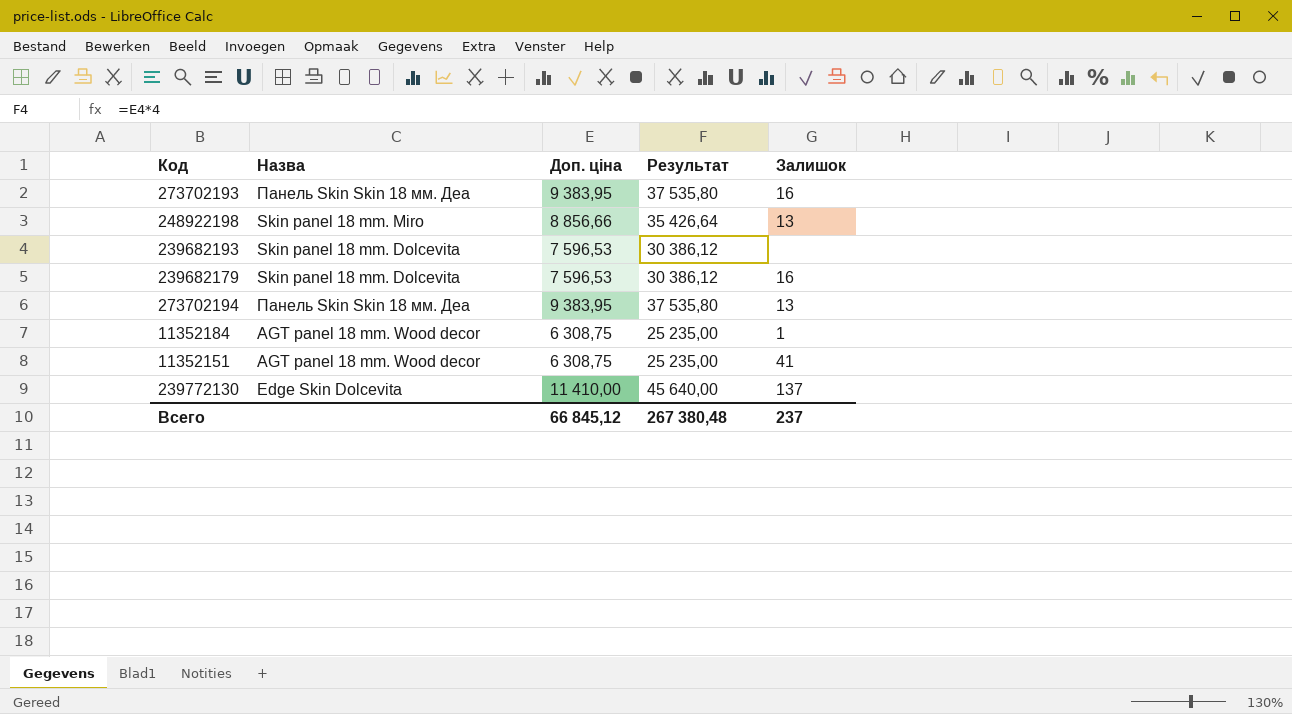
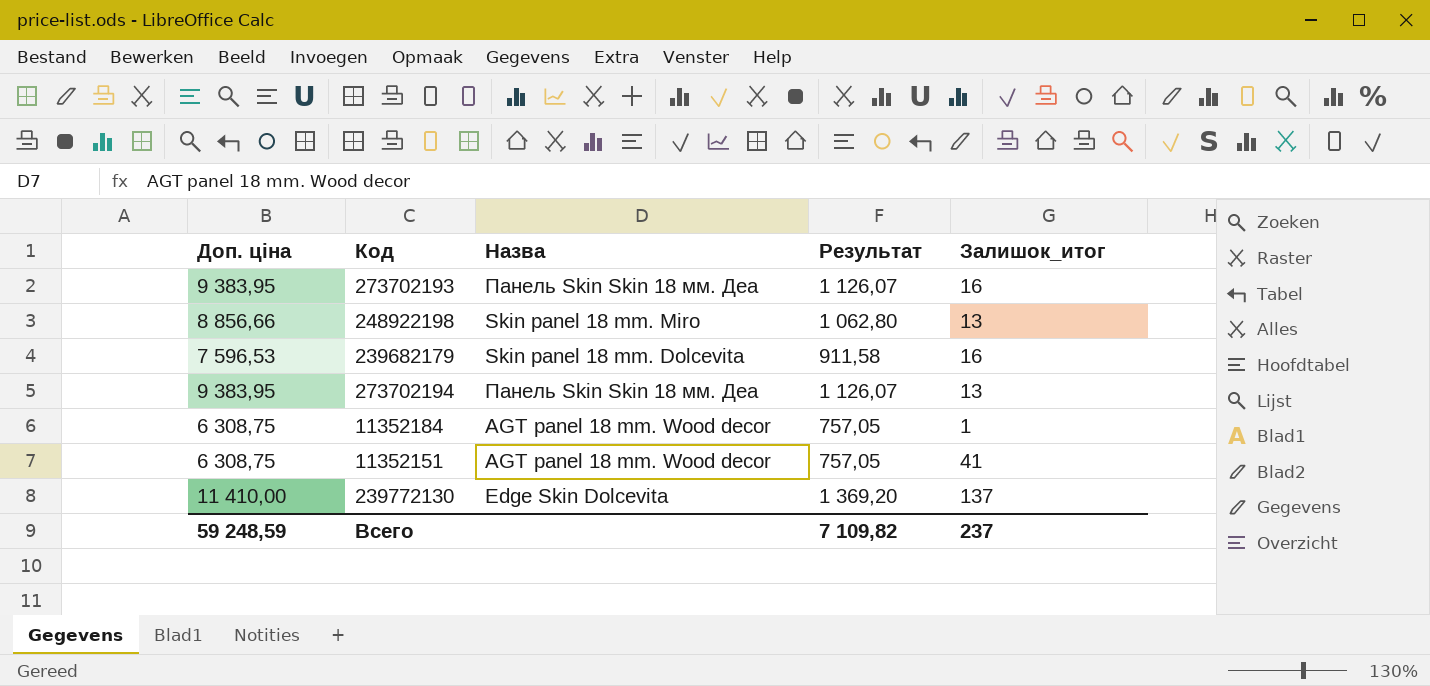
column Доп. ціна | position: 3 -> 1
column Результат | formula: [Доп. ціна] * 4 -> [Доп. ціна] * 0,12
column name: Залишок -> Залишок_итог
row 239682193: Skin panel 18 mm. Dolcevita | 7 596,53 | 30 386,12 | none -> none
Всего | Доп. ціна: 66 845,12 -> 59 248,59
Всего | Результат: 267 380,48 -> 7 109,82

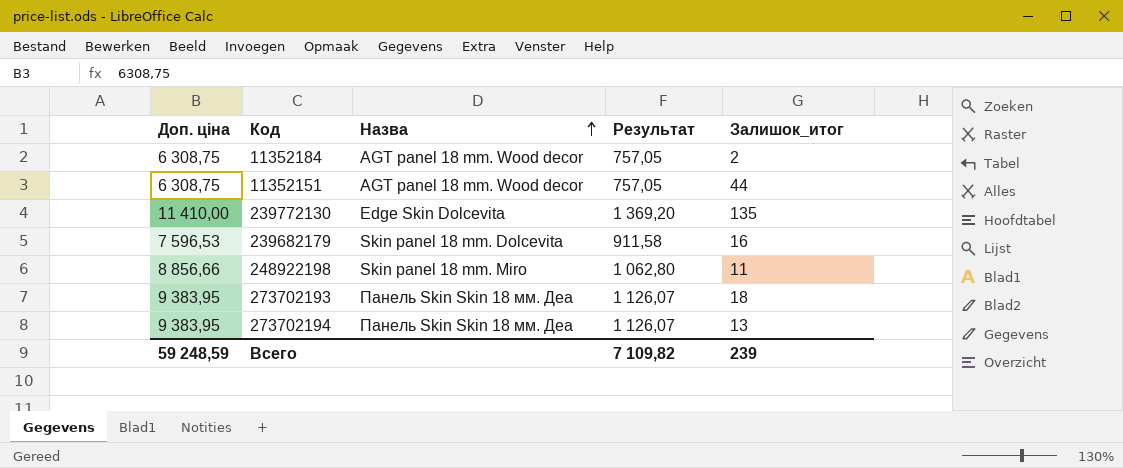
row order: none -> Назва ascending
11352184 | Залишок_итог: 1 -> 2
11352151 | Залишок_итог: 41 -> 44
239772130 | Залишок_итог: 137 -> 135
248922198 | Залишок_итог: 13 -> 11
273702193 | Залишок_итог: 16 -> 18
Всего | Залишок_итог: 237 -> 239

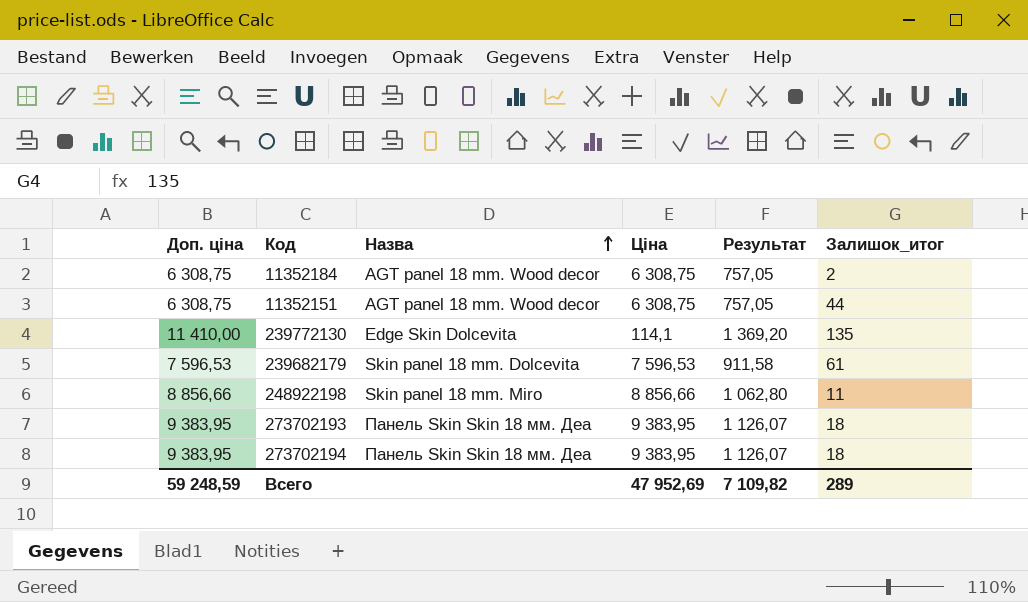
column Ціна | position: none -> 4
239682179 | Залишок_итог: 16 -> 61
273702194 | Залишок_итог: 13 -> 18
Всего | Залишок_итог: 239 -> 289

